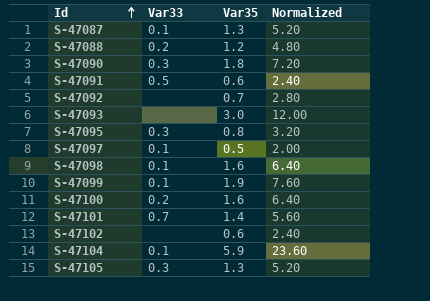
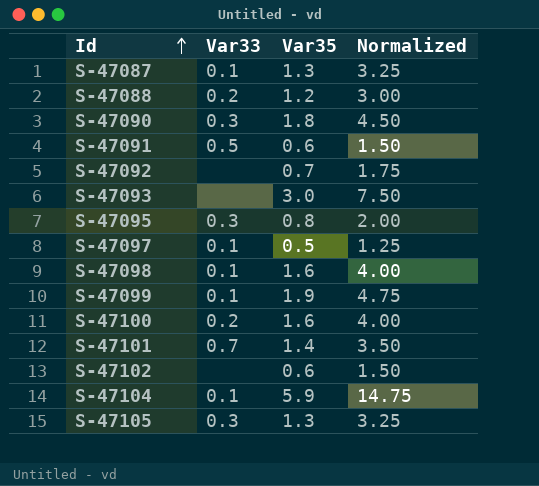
column Normalized | formula: [Var35] * 4 -> [Var35] * 2.5

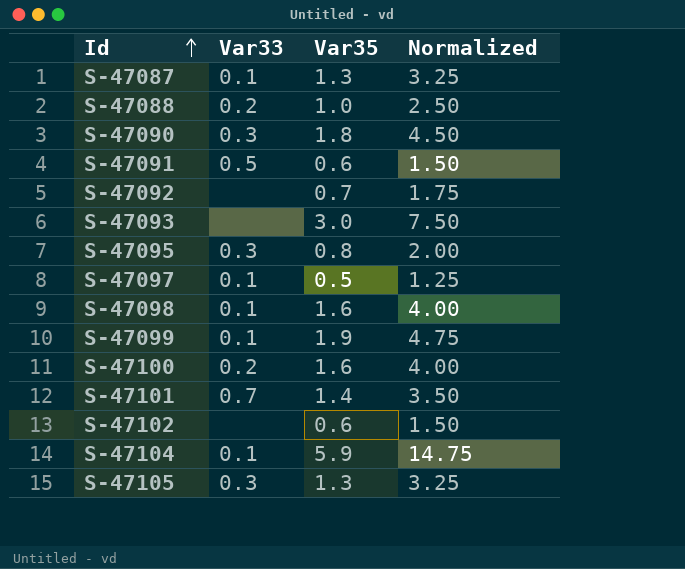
S-47088 | Var35: 1.2 -> 1.0
S-47088 | Normalized: 3.00 -> 2.50

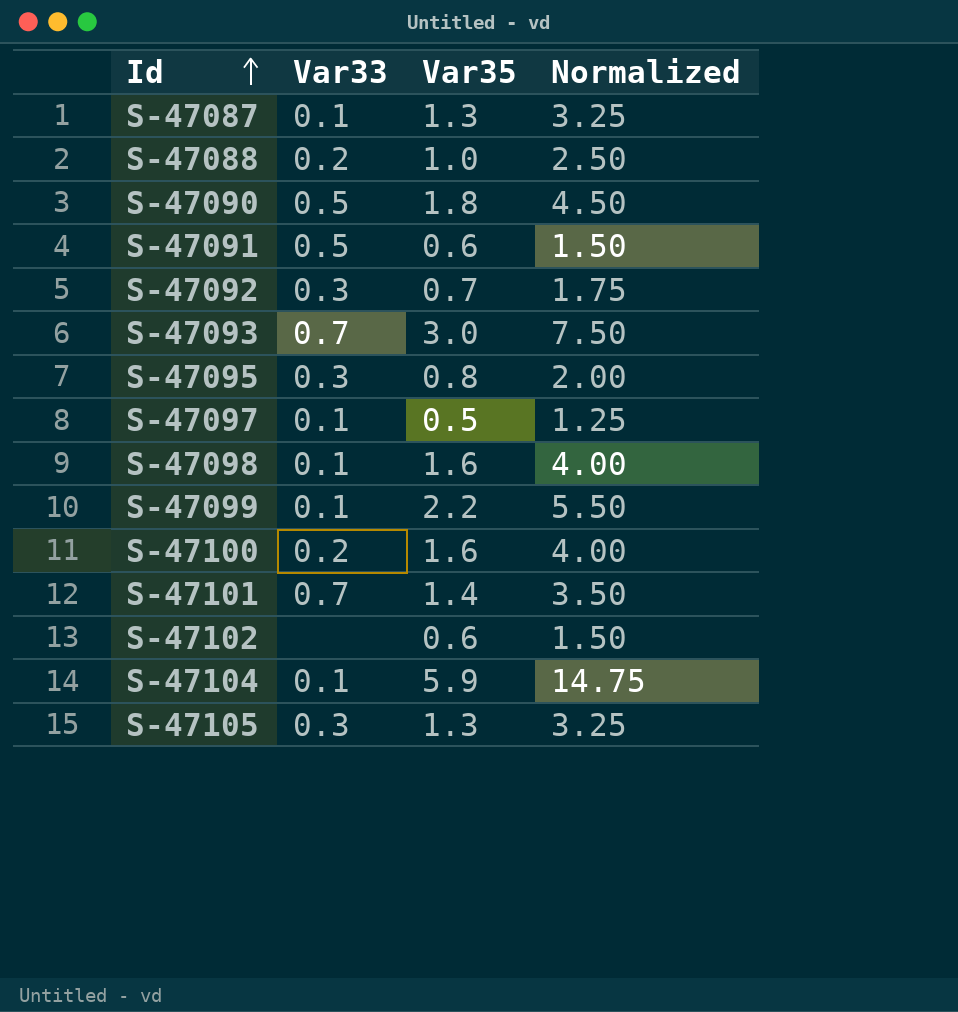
S-47090 | Var33: 0.3 -> 0.5
S-47092 | Var33: none -> 0.3
S-47093 | Var33: none -> 0.7
S-47099 | Var35: 1.9 -> 2.2
S-47099 | Normalized: 4.75 -> 5.50

